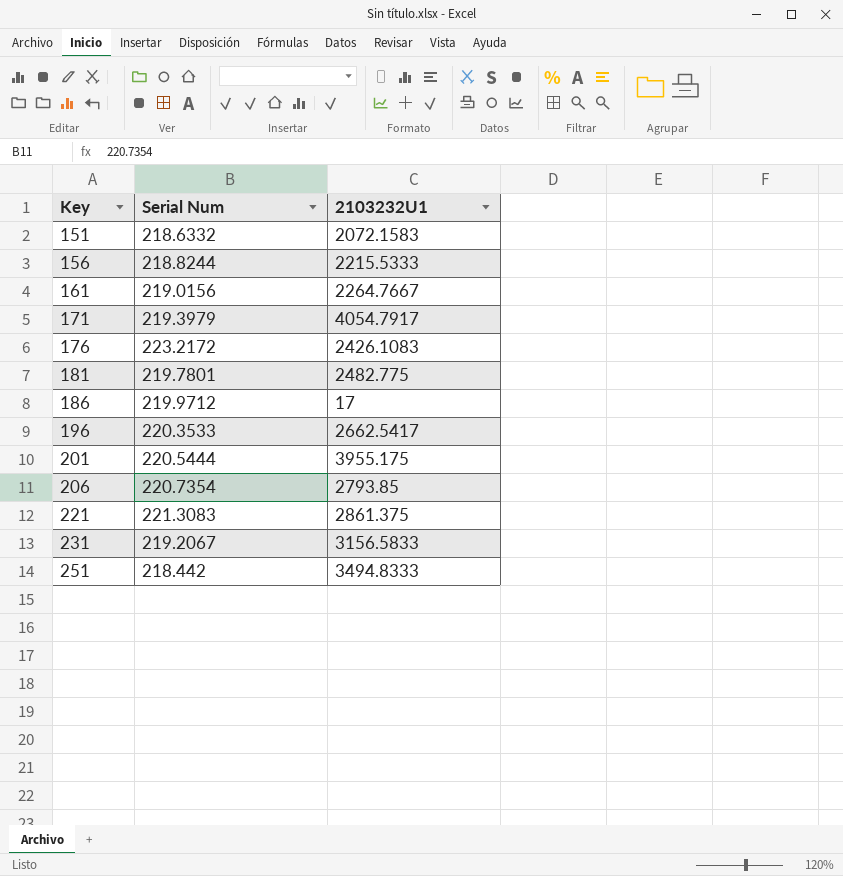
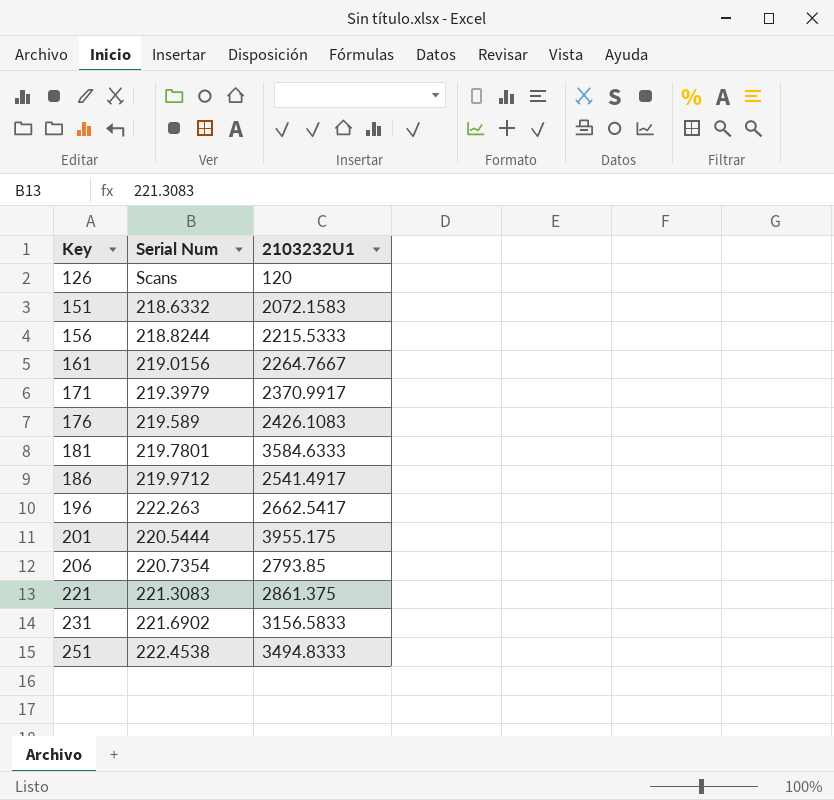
row 126: none -> Scans | 120
171 | 2103232U1: 4054.7917 -> 2370.9917
176 | Serial Num: 223.2172 -> 219.589
181 | 2103232U1: 2482.775 -> 3584.6333
186 | 2103232U1: 17 -> 2541.4917
196 | Serial Num: 220.3533 -> 222.263
231 | Serial Num: 219.2067 -> 221.6902
251 | Serial Num: 218.442 -> 222.4538

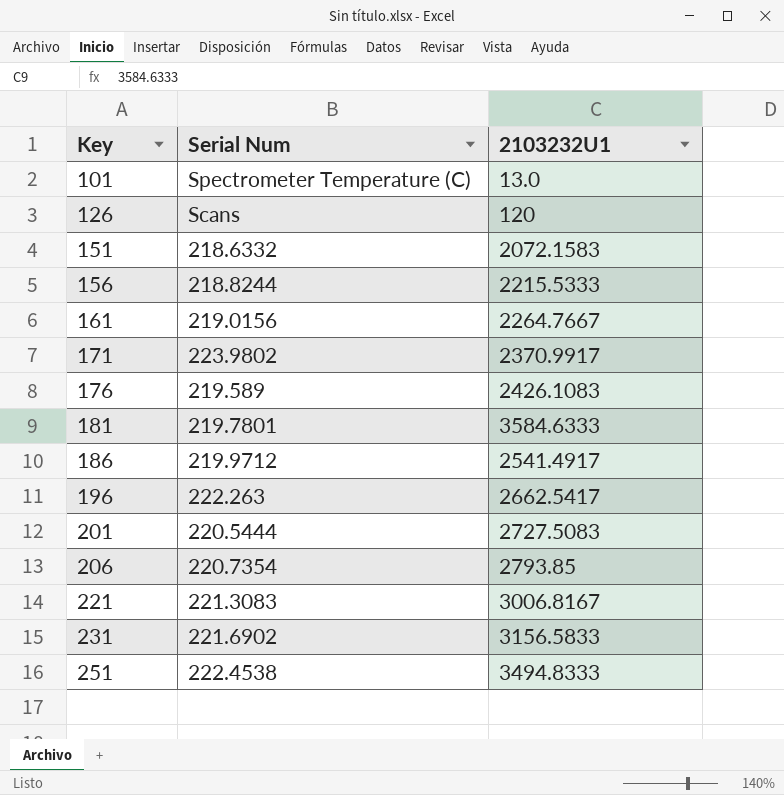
row 101: none -> Spectrometer Temperature (C) | 13.0
171 | Serial Num: 219.3979 -> 223.9802
201 | 2103232U1: 3955.175 -> 2727.5083
221 | 2103232U1: 2861.375 -> 3006.8167

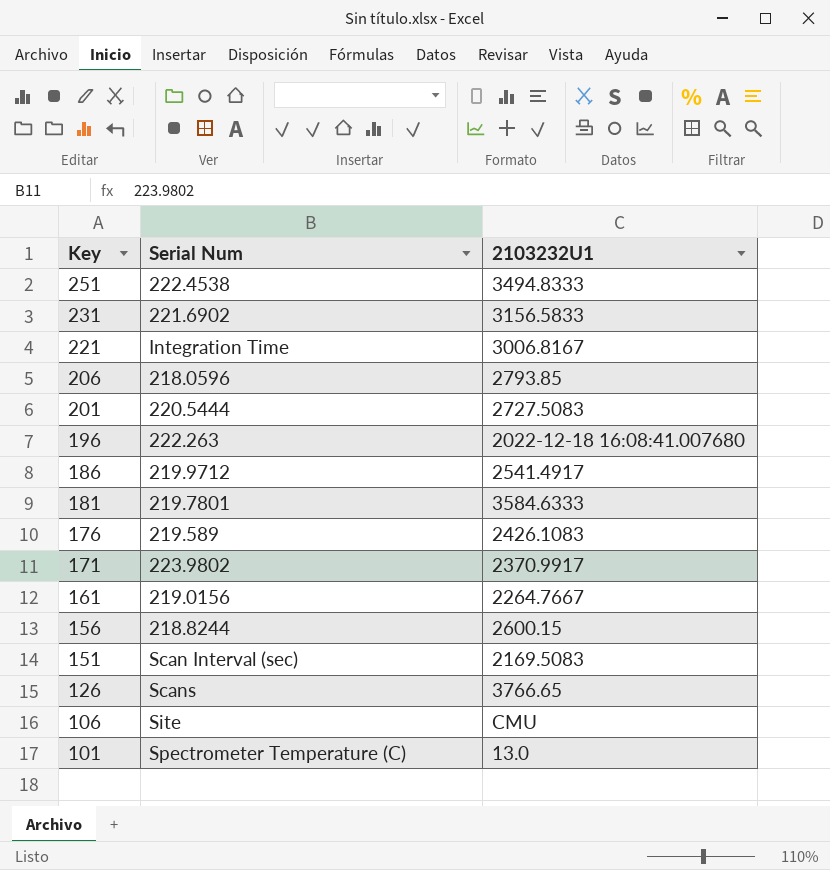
row order: Key ascending -> Key descending
221 | Serial Num: 221.3083 -> Integration Time
206 | Serial Num: 220.7354 -> 218.0596
196 | 2103232U1: 2662.5417 -> 2022-12-18 16:08:41.007680
156 | 2103232U1: 2215.5333 -> 2600.15
151 | Serial Num: 218.6332 -> Scan Interval (sec)
151 | 2103232U1: 2072.1583 -> 2169.5083
126 | 2103232U1: 120 -> 3766.65
row 106: none -> Site | CMU

